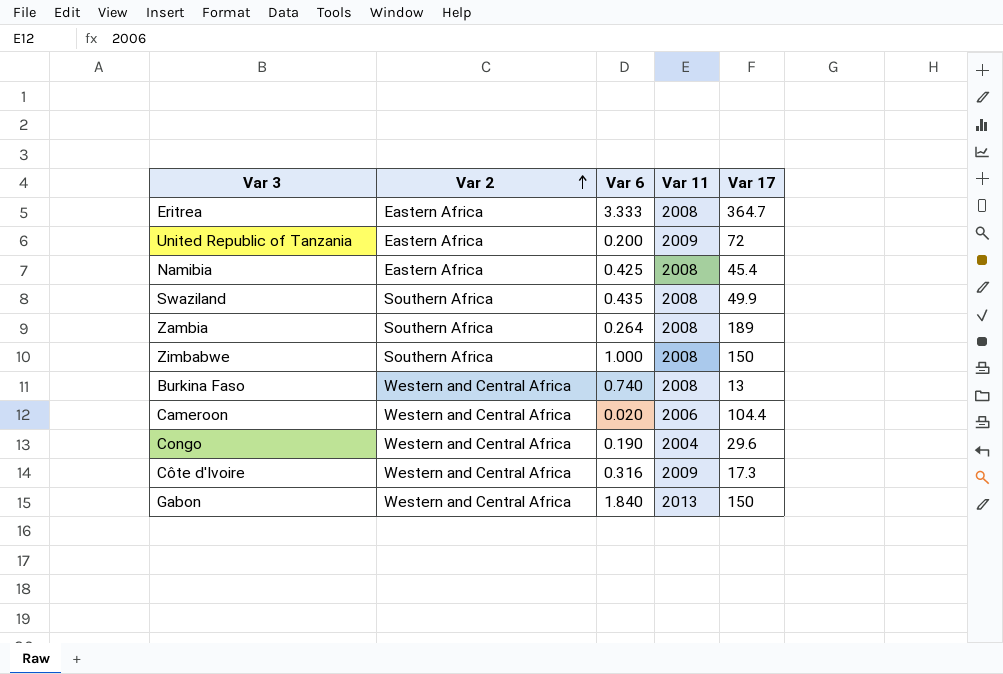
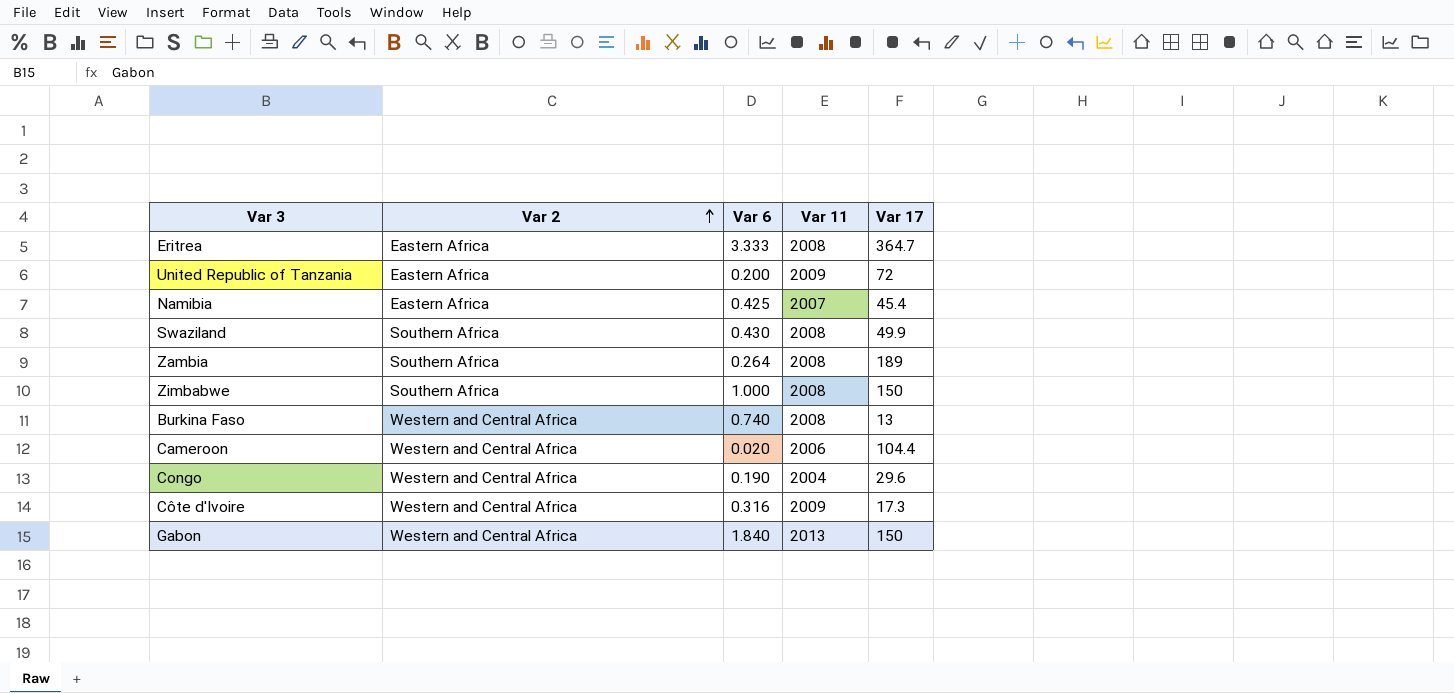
Namibia | Var 11: 2008 -> 2007
Swaziland | Var 6: 0.435 -> 0.430

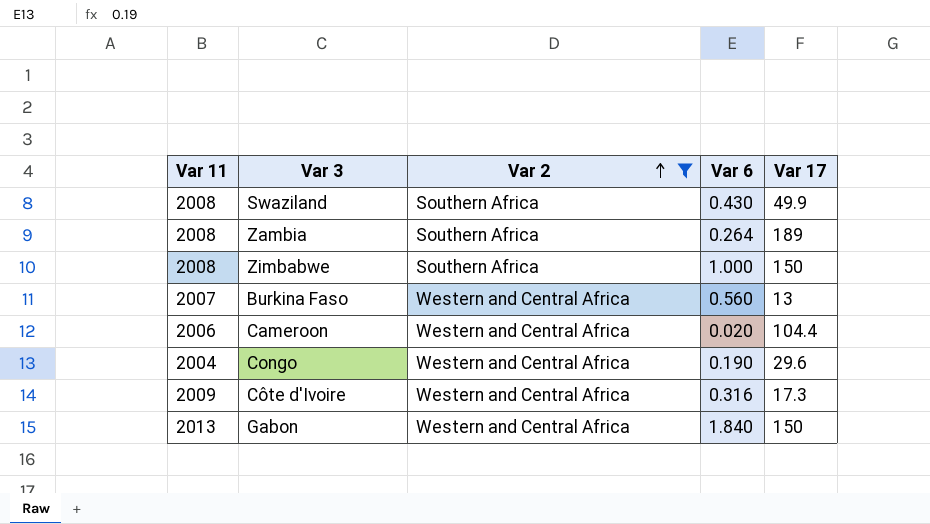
filter: none -> Var 2 != Eastern Africa
column Var 11 | position: 4 -> 1
Burkina Faso | Var 11: 2008 -> 2007
Burkina Faso | Var 6: 0.740 -> 0.560

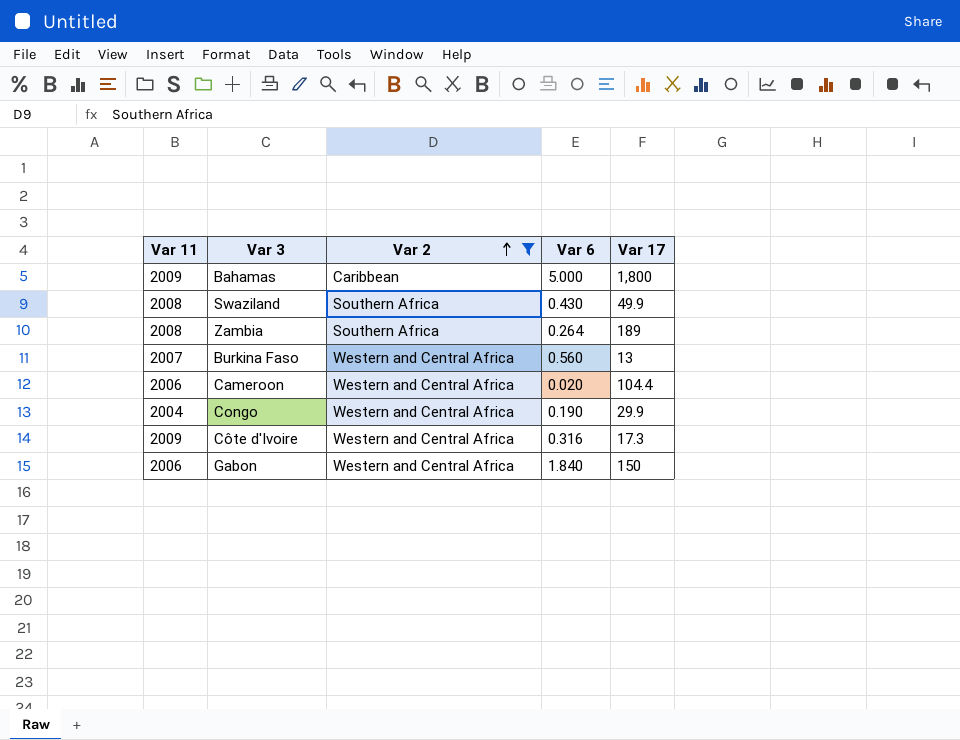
row Zimbabwe: 2008 | Southern Africa | 1.000 | 150 -> none
row Bahamas: none -> 2009 | Caribbean | 5.000 | 1,800
Congo | Var 17: 29.6 -> 29.9
Gabon | Var 11: 2013 -> 2006

